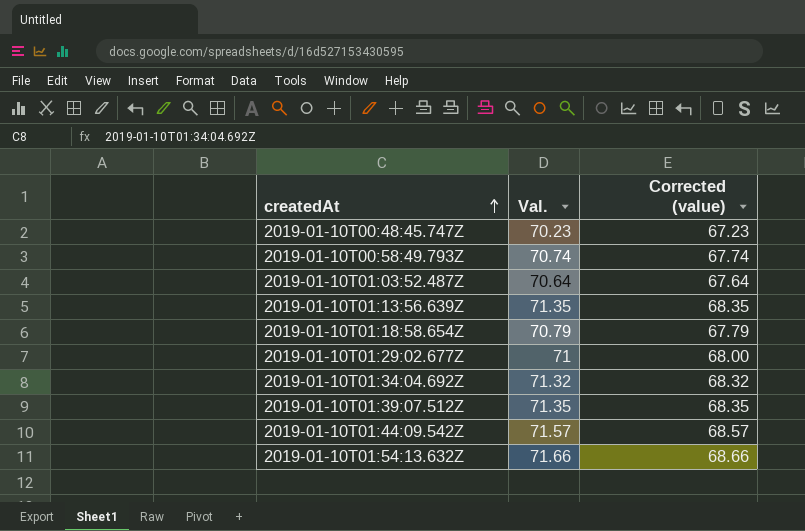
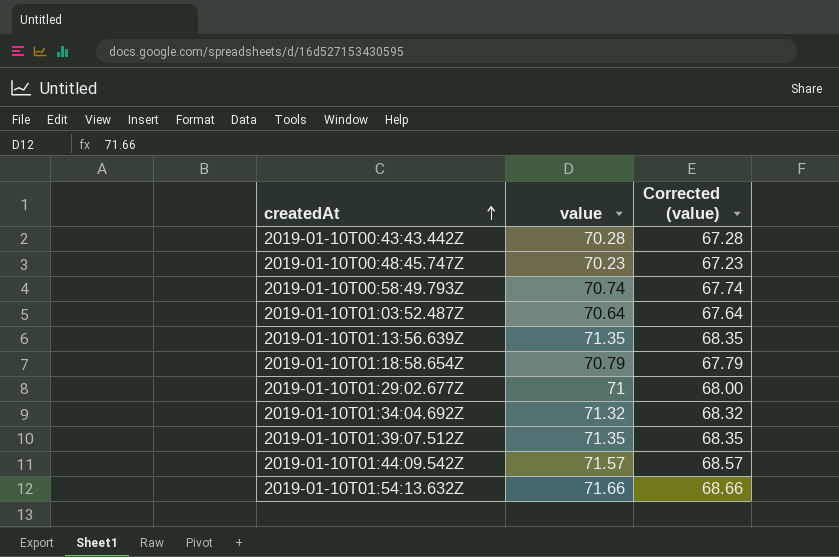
column name: Val. -> value
row 2019-01-10T00:43:43.442Z: none -> 70.28 | 67.28

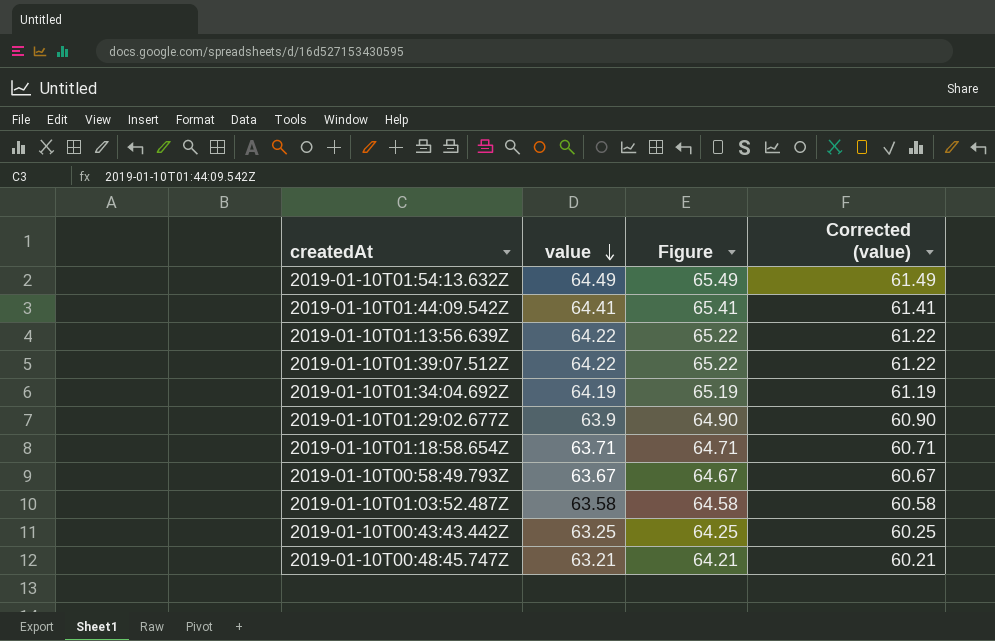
row order: createdAt ascending -> value descending
column Figure | formula: none -> [value] + 1
2019-01-10T01:54:13.632Z | value: 71.66 -> 64.49
2019-01-10T01:54:13.632Z | Corrected (value): 68.66 -> 61.49
2019-01-10T01:44:09.542Z | value: 71.57 -> 64.41
2019-01-10T01:44:09.542Z | Corrected (value): 68.57 -> 61.41
2019-01-10T01:13:56.639Z | value: 71.35 -> 64.22
2019-01-10T01:13:56.639Z | Corrected (value): 68.35 -> 61.22
2019-01-10T01:39:07.512Z | value: 71.35 -> 64.22
2019-01-10T01:39:07.512Z | Corrected (value): 68.35 -> 61.22
2019-01-10T01:34:04.692Z | value: 71.32 -> 64.19
2019-01-10T01:34:04.692Z | Corrected (value): 68.32 -> 61.19
2019-01-10T01:29:02.677Z | value: 71 -> 63.9
2019-01-10T01:29:02.677Z | Corrected (value): 68.00 -> 60.90
2019-01-10T01:18:58.654Z | value: 70.79 -> 63.71
2019-01-10T01:18:58.654Z | Corrected (value): 67.79 -> 60.71
2019-01-10T00:58:49.793Z | value: 70.74 -> 63.67
2019-01-10T00:58:49.793Z | Corrected (value): 67.74 -> 60.67
2019-01-10T01:03:52.487Z | value: 70.64 -> 63.58
2019-01-10T01:03:52.487Z | Corrected (value): 67.64 -> 60.58
2019-01-10T00:43:43.442Z | value: 70.28 -> 63.25
2019-01-10T00:43:43.442Z | Corrected (value): 67.28 -> 60.25
2019-01-10T00:48:45.747Z | value: 70.23 -> 63.21
2019-01-10T00:48:45.747Z | Corrected (value): 67.23 -> 60.21

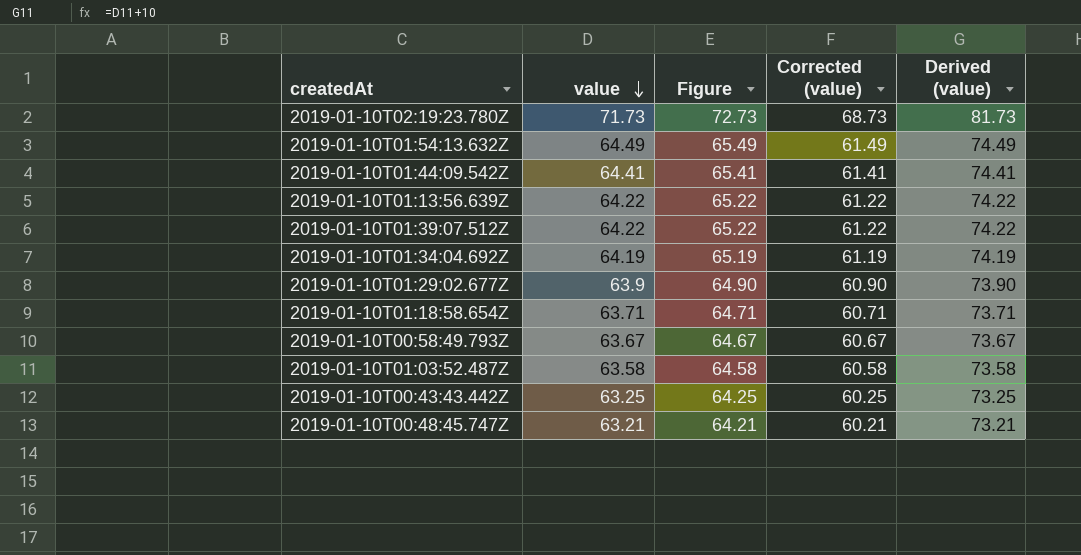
column Derived (value) | formula: none -> [value] + 10
row 2019-01-10T02:19:23.780Z: none -> 71.73 | 72.73 | 68.73 | 81.73

